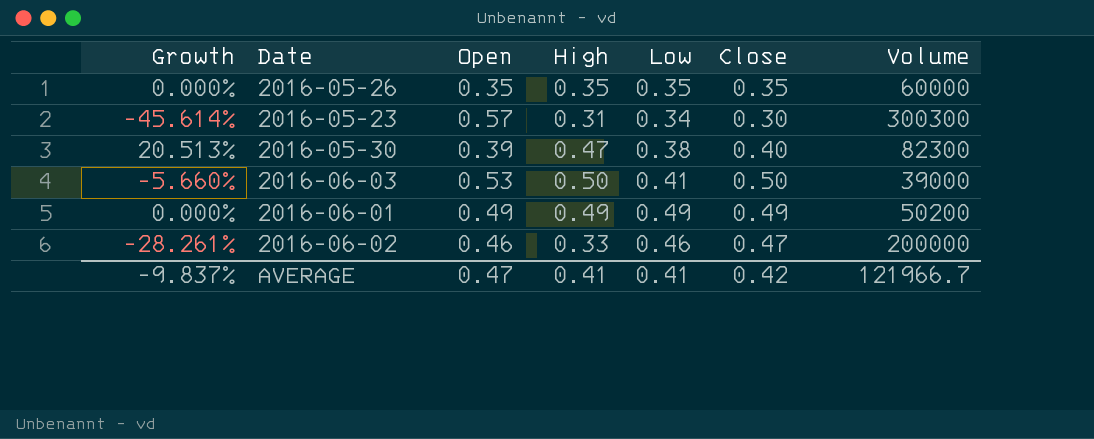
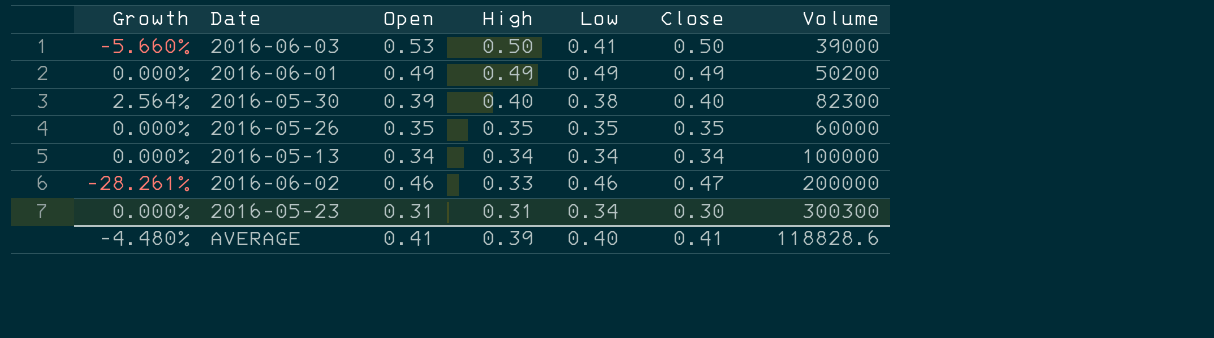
row order: none -> High descending
2016-05-30 | Growth: 20.513% -> 2.564%
2016-05-30 | High: 0.47 -> 0.40
row 2016-05-13: none -> 0.000% | 0.34 | 0.34 | 0.34 | 0.34 | 100000
2016-05-23 | Growth: -45.614% -> 0.000%
2016-05-23 | Open: 0.57 -> 0.31
AVERAGE | Growth: -9.837% -> -4.480%
AVERAGE | Open: 0.47 -> 0.41
AVERAGE | High: 0.41 -> 0.39
AVERAGE | Low: 0.41 -> 0.40
AVERAGE | Close: 0.42 -> 0.41
AVERAGE | Volume: 121966.7 -> 118828.6

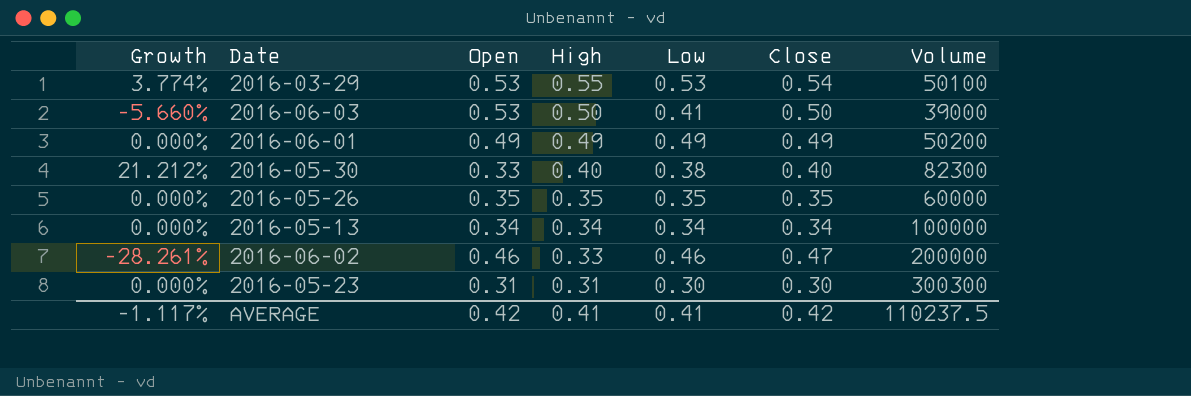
row 2016-03-29: none -> 3.774% | 0.53 | 0.55 | 0.53 | 0.54 | 50100
2016-05-30 | Growth: 2.564% -> 21.212%
2016-05-30 | Open: 0.39 -> 0.33
2016-05-23 | Low: 0.34 -> 0.30
AVERAGE | Growth: -4.480% -> -1.117%
AVERAGE | Open: 0.41 -> 0.42
AVERAGE | High: 0.39 -> 0.41
AVERAGE | Low: 0.40 -> 0.41
AVERAGE | Close: 0.41 -> 0.42
AVERAGE | Volume: 118828.6 -> 110237.5

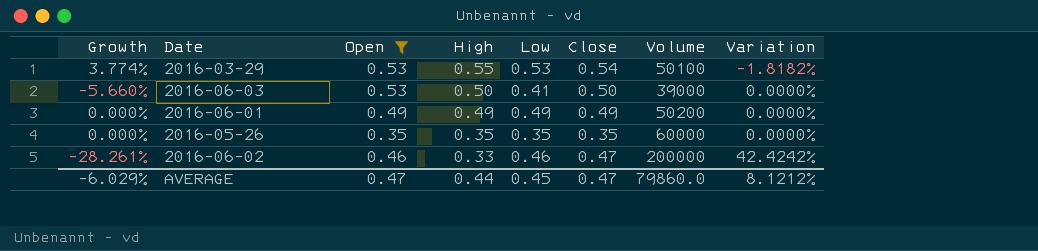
filter: none -> Open >= 0.35
column Variation | formula: none -> ([Close] - [High]) / [High]
AVERAGE | Growth: -1.117% -> -6.029%
AVERAGE | Open: 0.42 -> 0.47
AVERAGE | High: 0.41 -> 0.44
AVERAGE | Low: 0.41 -> 0.45
AVERAGE | Close: 0.42 -> 0.47
AVERAGE | Volume: 110237.5 -> 79860.0

